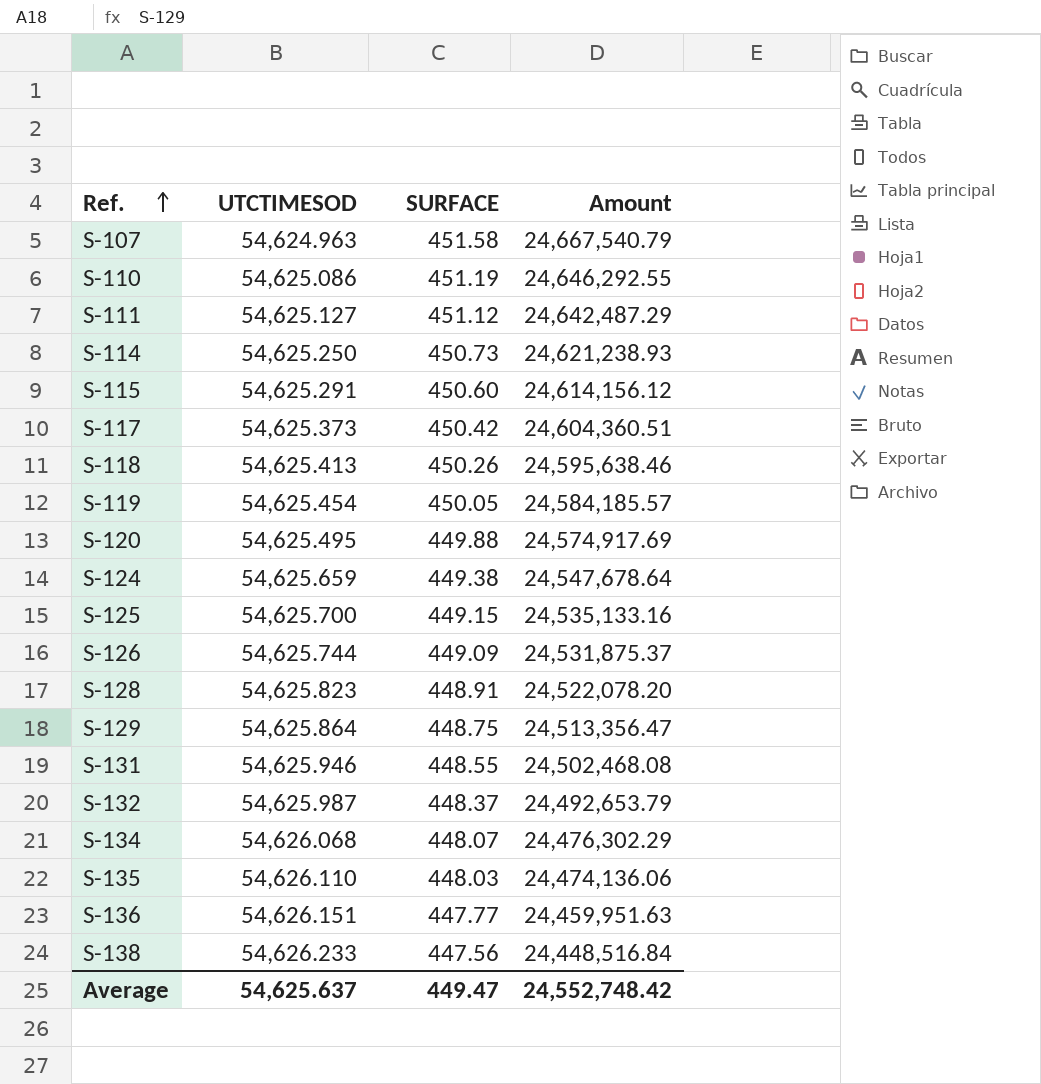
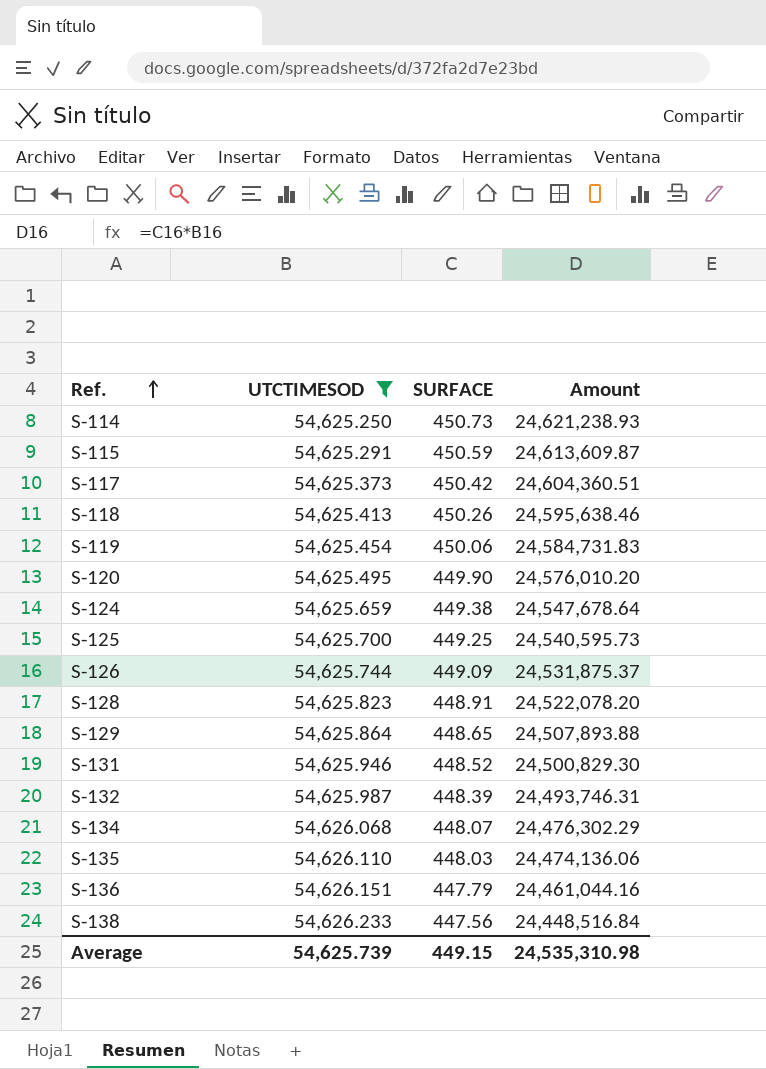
filter: none -> UTCTIMESOD >= 54,625.250
S-115 | SURFACE: 450.60 -> 450.59
S-115 | Amount: 24,614,156.12 -> 24,613,609.87
S-119 | SURFACE: 450.05 -> 450.06
S-119 | Amount: 24,584,185.57 -> 24,584,731.83
S-120 | SURFACE: 449.88 -> 449.90
S-120 | Amount: 24,574,917.69 -> 24,576,010.20
S-125 | SURFACE: 449.15 -> 449.25
S-125 | Amount: 24,535,133.16 -> 24,540,595.73
S-129 | SURFACE: 448.75 -> 448.65
S-129 | Amount: 24,513,356.47 -> 24,507,893.88
S-131 | SURFACE: 448.55 -> 448.52
S-131 | Amount: 24,502,468.08 -> 24,500,829.30
S-132 | SURFACE: 448.37 -> 448.39
S-132 | Amount: 24,492,653.79 -> 24,493,746.31
S-136 | SURFACE: 447.77 -> 447.79
S-136 | Amount: 24,459,951.63 -> 24,461,044.16
Average | UTCTIMESOD: 54,625.637 -> 54,625.739
Average | SURFACE: 449.47 -> 449.15
Average | Amount: 24,552,748.42 -> 24,535,310.98

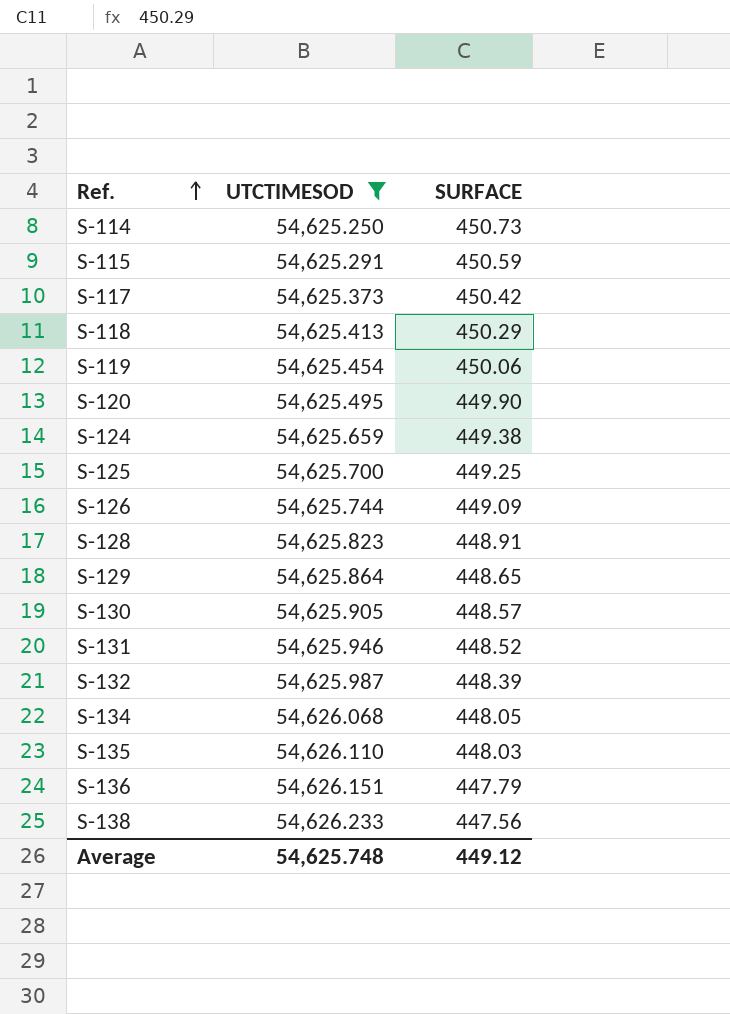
column Amount | formula: [UTCTIMESOD] * [SURFACE] -> none
S-118 | SURFACE: 450.26 -> 450.29
row S-130: none -> 54,625.905 | 448.57
S-134 | SURFACE: 448.07 -> 448.05
Average | UTCTIMESOD: 54,625.739 -> 54,625.748
Average | SURFACE: 449.15 -> 449.12

